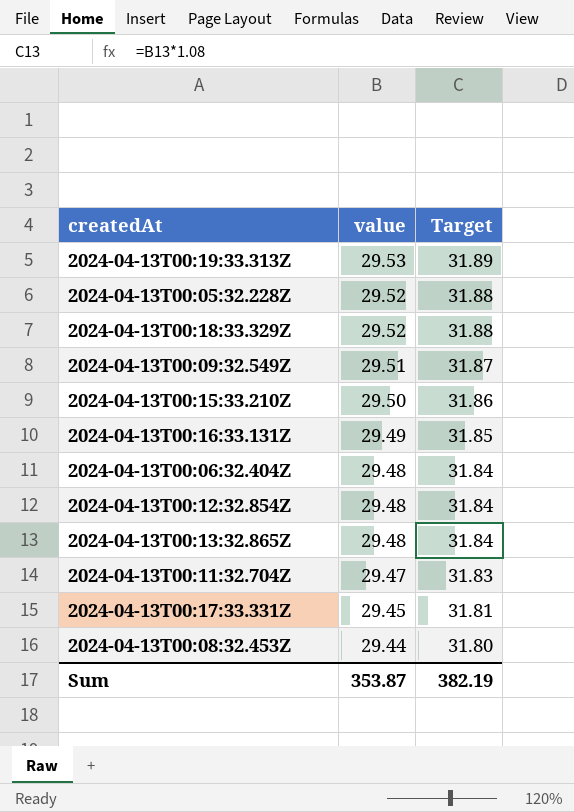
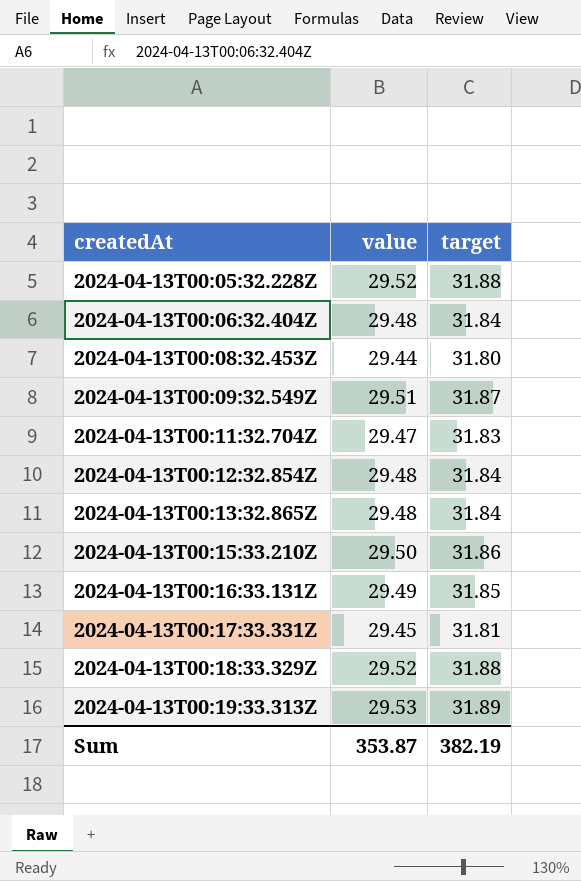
row order: value descending -> createdAt ascending
column name: Target -> target

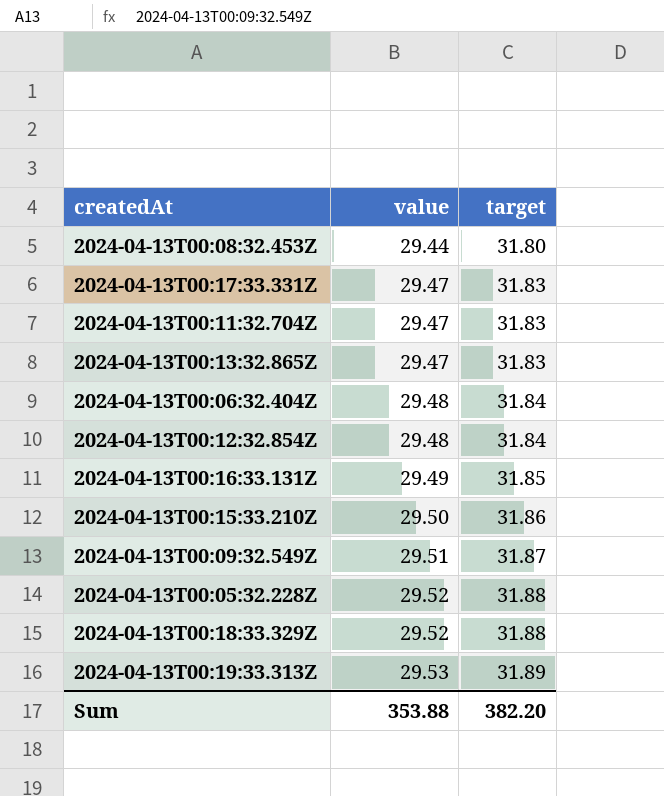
row order: createdAt ascending -> value ascending
2024-04-13T00:17:33.331Z | value: 29.45 -> 29.47
2024-04-13T00:17:33.331Z | target: 31.81 -> 31.83
2024-04-13T00:13:32.865Z | value: 29.48 -> 29.47
2024-04-13T00:13:32.865Z | target: 31.84 -> 31.83
Sum | value: 353.87 -> 353.88
Sum | target: 382.19 -> 382.20

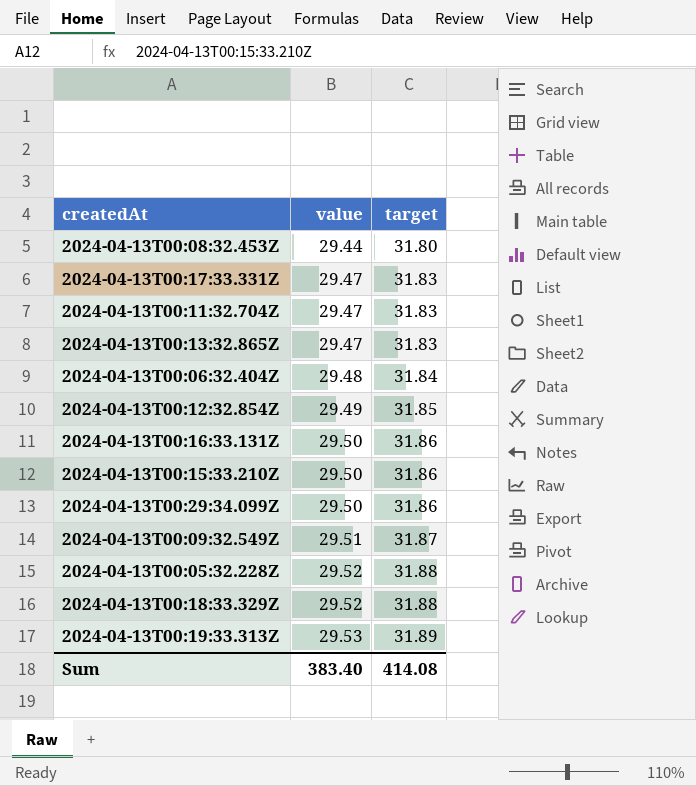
2024-04-13T00:12:32.854Z | value: 29.48 -> 29.49
2024-04-13T00:12:32.854Z | target: 31.84 -> 31.85
2024-04-13T00:16:33.131Z | value: 29.49 -> 29.50
2024-04-13T00:16:33.131Z | target: 31.85 -> 31.86
row 2024-04-13T00:29:34.099Z: none -> 29.50 | 31.86
Sum | value: 353.88 -> 383.40
Sum | target: 382.20 -> 414.08

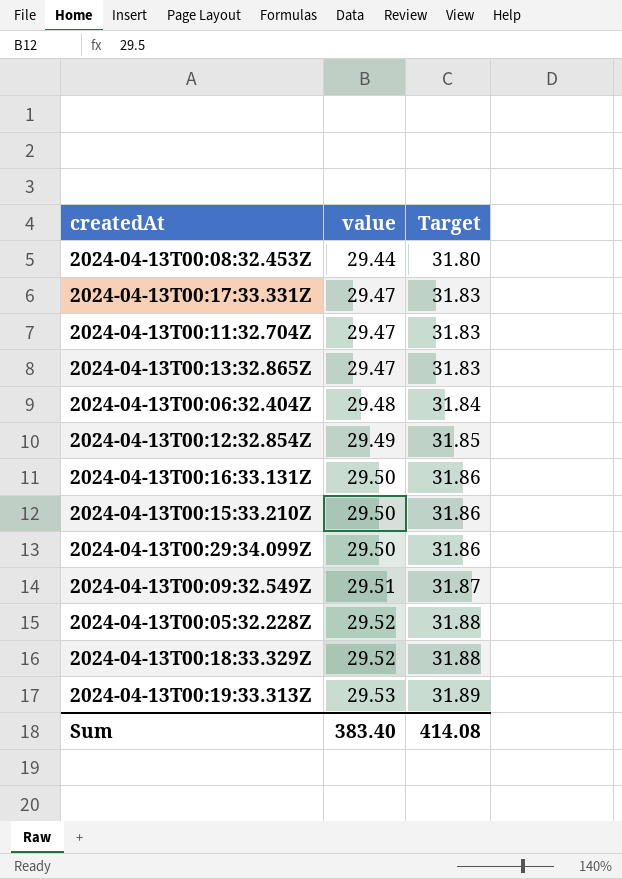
column name: target -> Target

